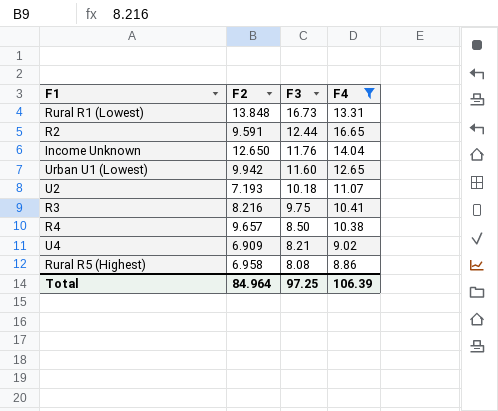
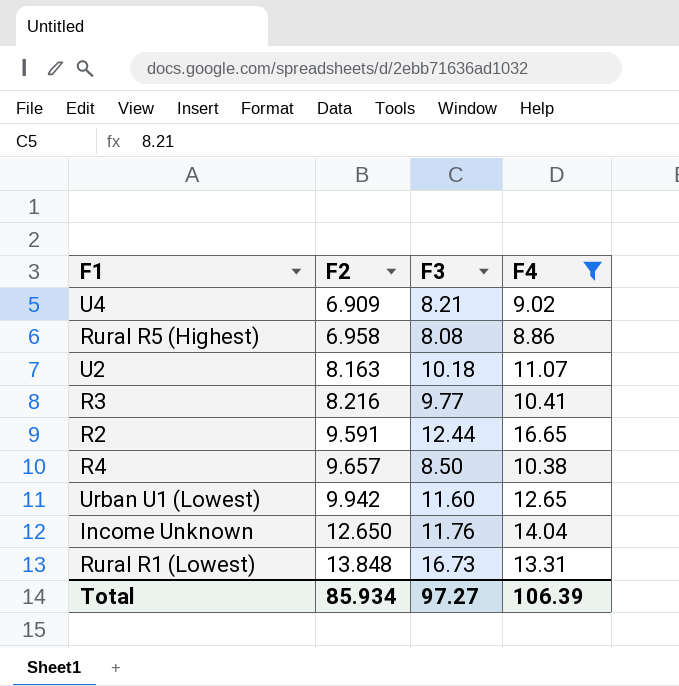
row order: F3 descending -> F2 ascending
U2 | F2: 7.193 -> 8.163
R3 | F3: 9.75 -> 9.77
Total | F2: 84.964 -> 85.934
Total | F3: 97.25 -> 97.27

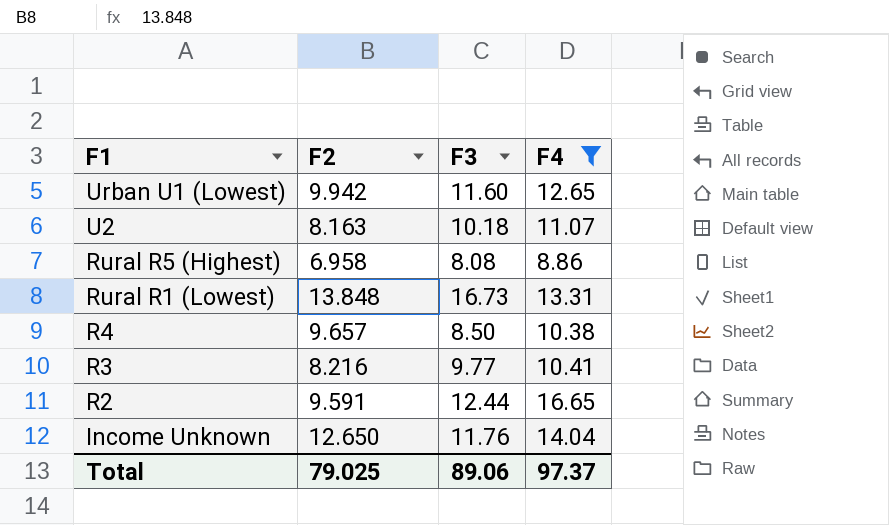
row order: F2 ascending -> F1 descending
row U4: 6.909 | 8.21 | 9.02 -> none
Total | F2: 85.934 -> 79.025
Total | F3: 97.27 -> 89.06
Total | F4: 106.39 -> 97.37

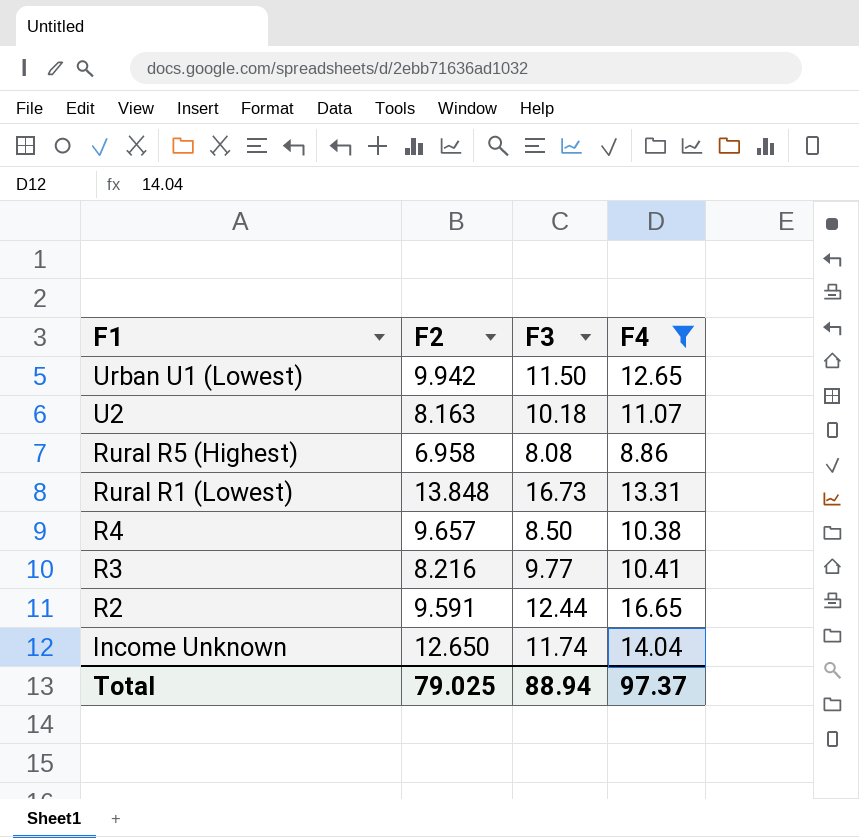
Urban U1 (Lowest) | F3: 11.60 -> 11.50
Income Unknown | F3: 11.76 -> 11.74
Total | F3: 89.06 -> 88.94

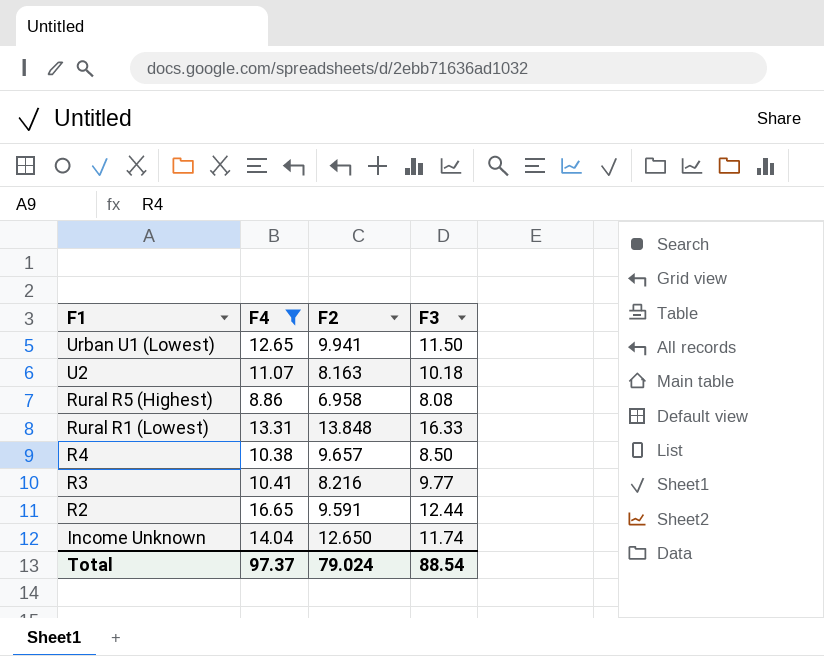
column F4 | position: 4 -> 2
Urban U1 (Lowest) | F2: 9.942 -> 9.941
Rural R1 (Lowest) | F3: 16.73 -> 16.33
Total | F2: 79.025 -> 79.024
Total | F3: 88.94 -> 88.54

